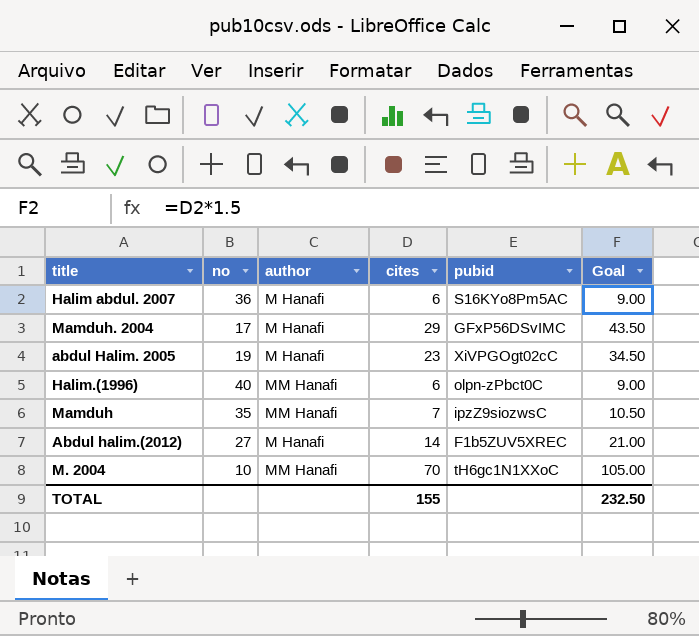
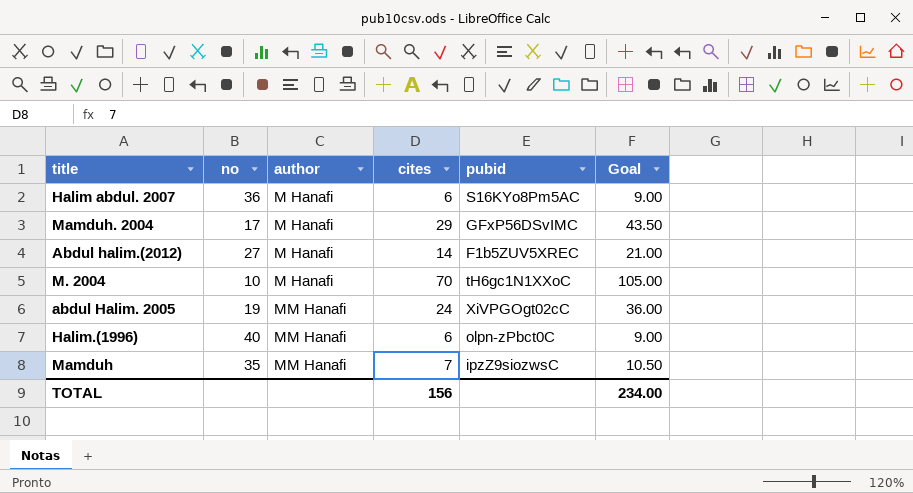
row order: none -> author ascending
M. 2004 | author: MM Hanafi -> M Hanafi
abdul Halim. 2005 | author: M Hanafi -> MM Hanafi
abdul Halim. 2005 | cites: 23 -> 24
abdul Halim. 2005 | Goal: 34.50 -> 36.00
TOTAL | cites: 155 -> 156
TOTAL | Goal: 232.50 -> 234.00

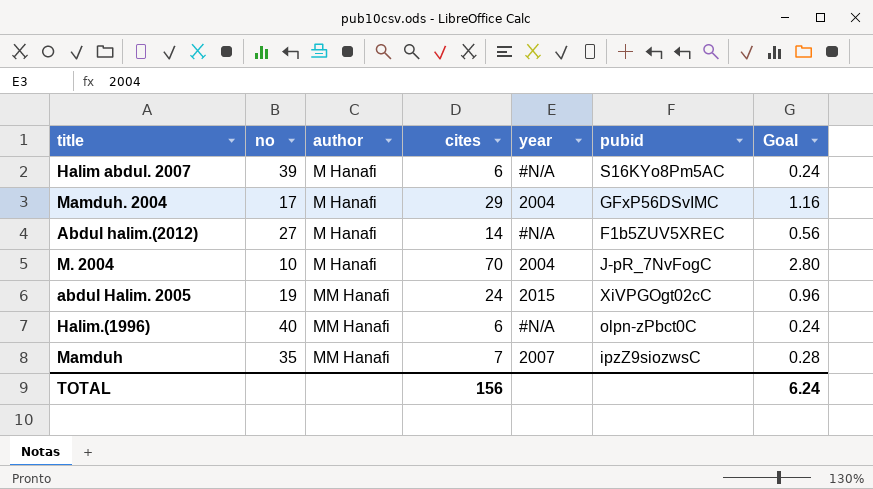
column year | position: none -> 5
column Goal | formula: [cites] * 1.5 -> [cites] * 0.04
Halim abdul. 2007 | no: 36 -> 39
M. 2004 | pubid: tH6gc1N1XXoC -> J-pR_7NvFogC
TOTAL | Goal: 234.00 -> 6.24

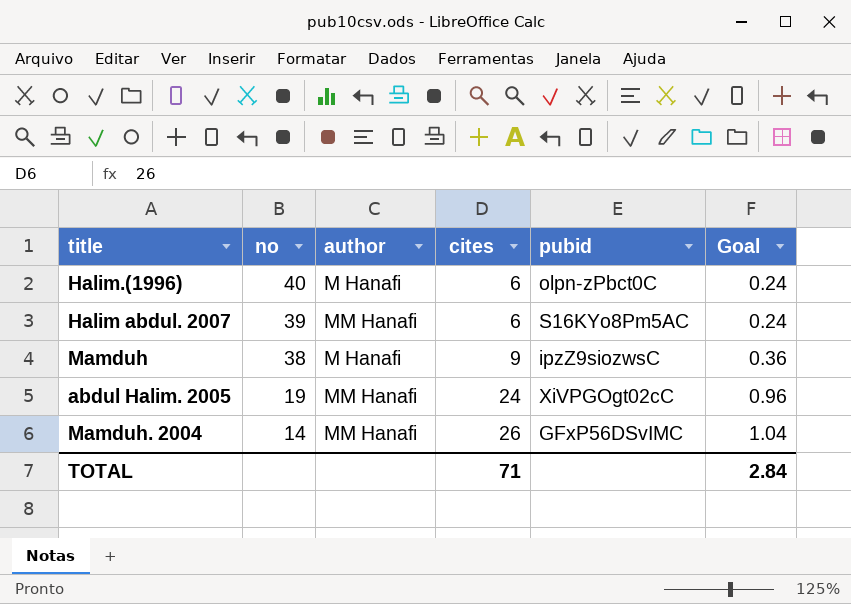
row order: author ascending -> no descending
column year | position: 5 -> none
row Abdul halim.(2012): 27 | M Hanafi | 14 | #N/A | F1b5ZUV5XREC | 0.56 -> none
row M. 2004: 10 | M Hanafi | 70 | 2004 | J-pR_7NvFogC | 2.80 -> none
Halim.(1996) | author: MM Hanafi -> M Hanafi
Halim abdul. 2007 | author: M Hanafi -> MM Hanafi
Mamduh | no: 35 -> 38
Mamduh | author: MM Hanafi -> M Hanafi
Mamduh | cites: 7 -> 9
Mamduh | Goal: 0.28 -> 0.36
Mamduh. 2004 | no: 17 -> 14
Mamduh. 2004 | author: M Hanafi -> MM Hanafi
Mamduh. 2004 | cites: 29 -> 26
Mamduh. 2004 | Goal: 1.16 -> 1.04
TOTAL | cites: 156 -> 71
TOTAL | Goal: 6.24 -> 2.84

